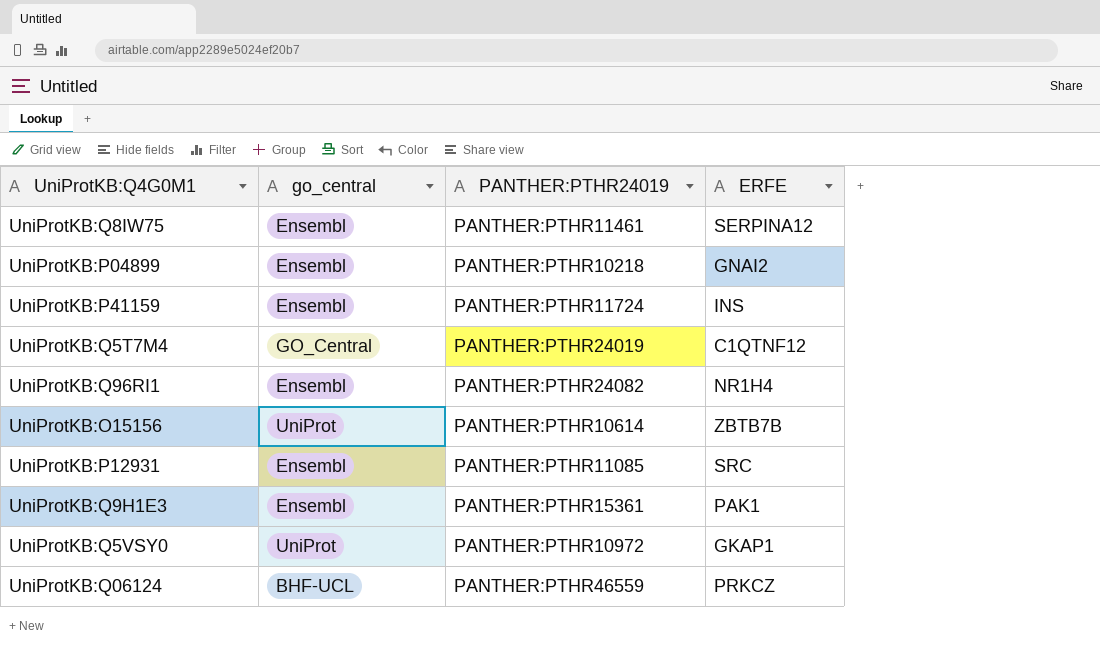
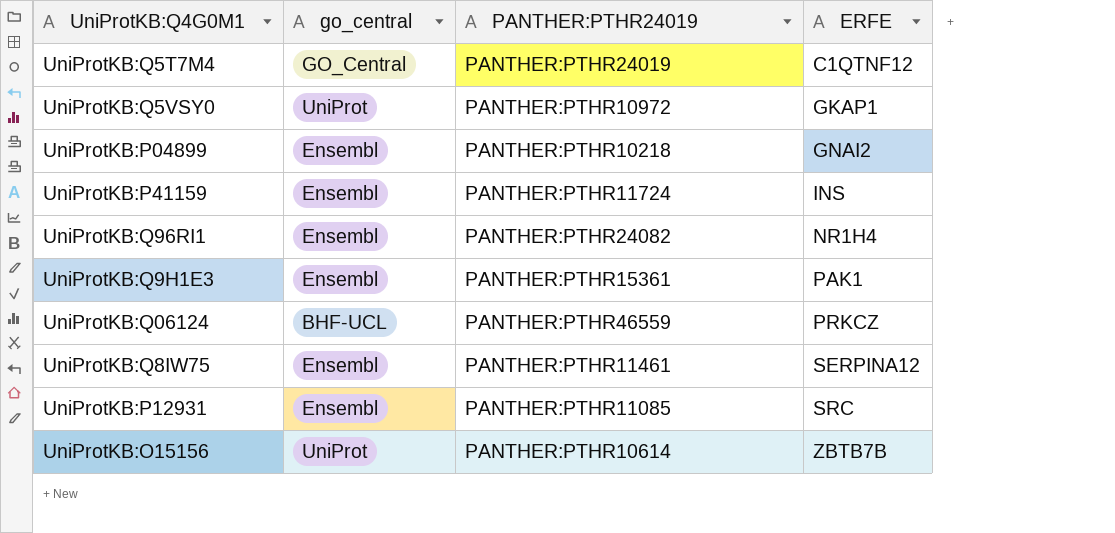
row order: none -> ERFE ascending

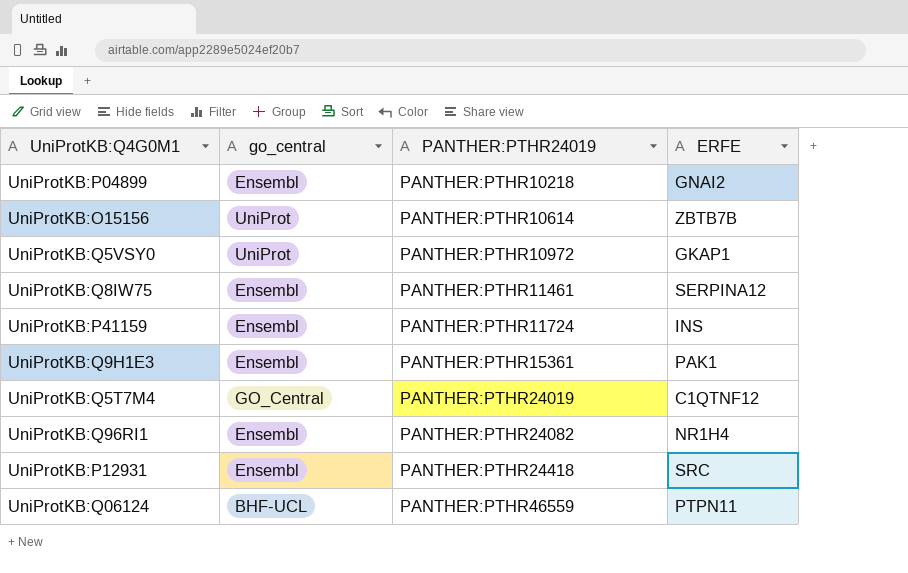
row order: ERFE ascending -> PANTHER:PTHR24019 ascending
UniProtKB:P12931 | PANTHER:PTHR24019: PANTHER:PTHR11085 -> PANTHER:PTHR24418
UniProtKB:Q06124 | ERFE: PRKCZ -> PTPN11

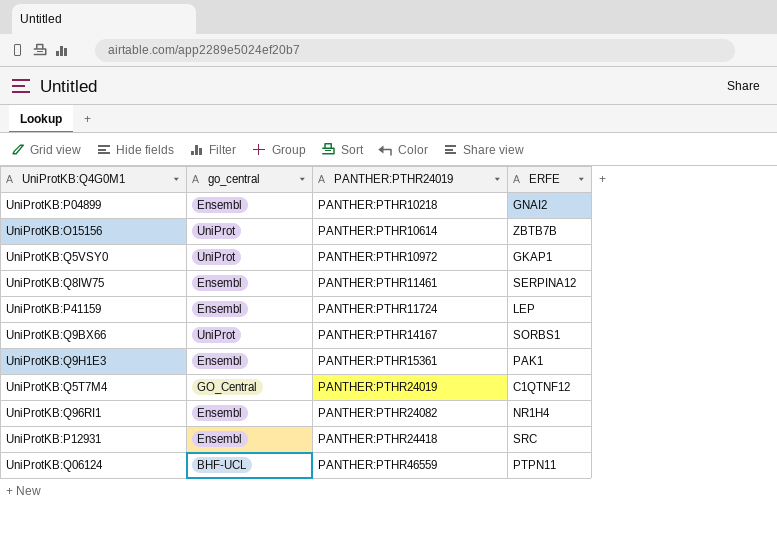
UniProtKB:P41159 | ERFE: INS -> LEP
row UniProtKB:Q9BX66: none -> UniProt | PANTHER:PTHR14167 | SORBS1

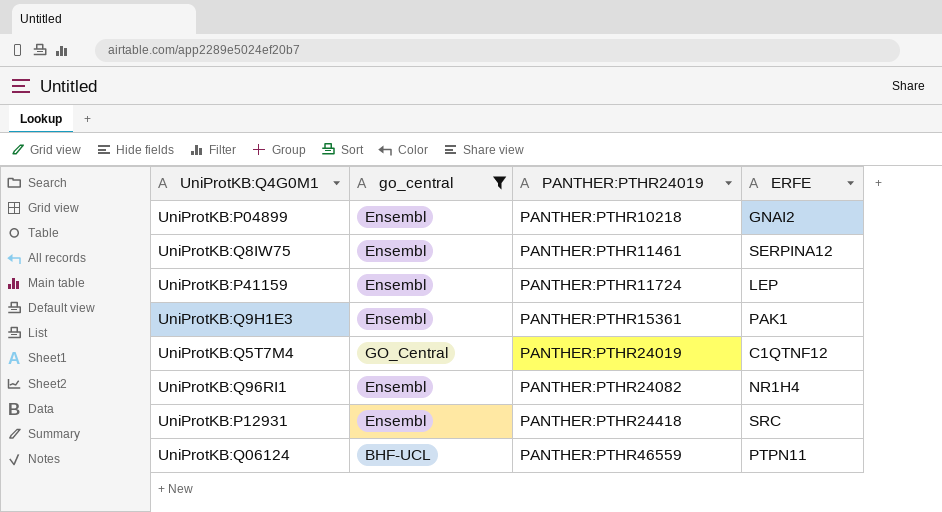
filter: none -> go_central != UniProt

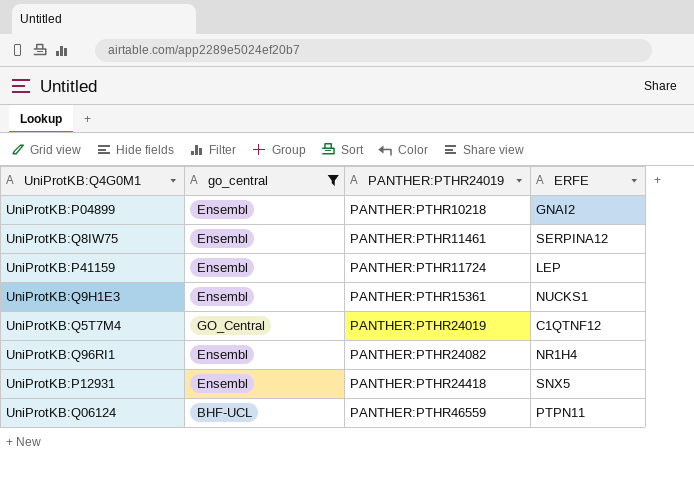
UniProtKB:Q9H1E3 | ERFE: PAK1 -> NUCKS1
UniProtKB:P12931 | ERFE: SRC -> SNX5

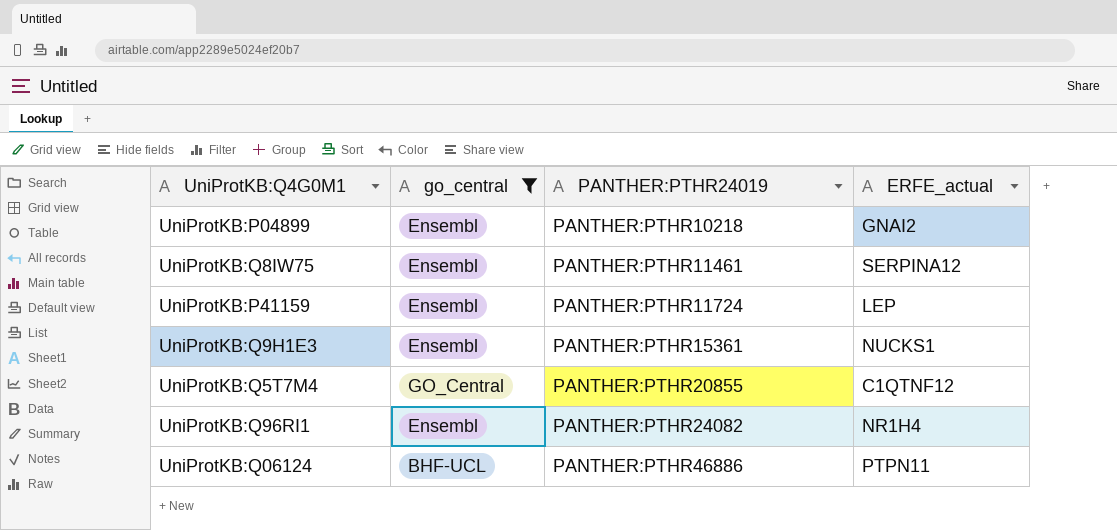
column name: ERFE -> ERFE_actual
row UniProtKB:P12931: Ensembl | PANTHER:PTHR24418 | SNX5 -> none
UniProtKB:Q5T7M4 | PANTHER:PTHR24019: PANTHER:PTHR24019 -> PANTHER:PTHR20855
UniProtKB:Q06124 | PANTHER:PTHR24019: PANTHER:PTHR46559 -> PANTHER:PTHR46886

